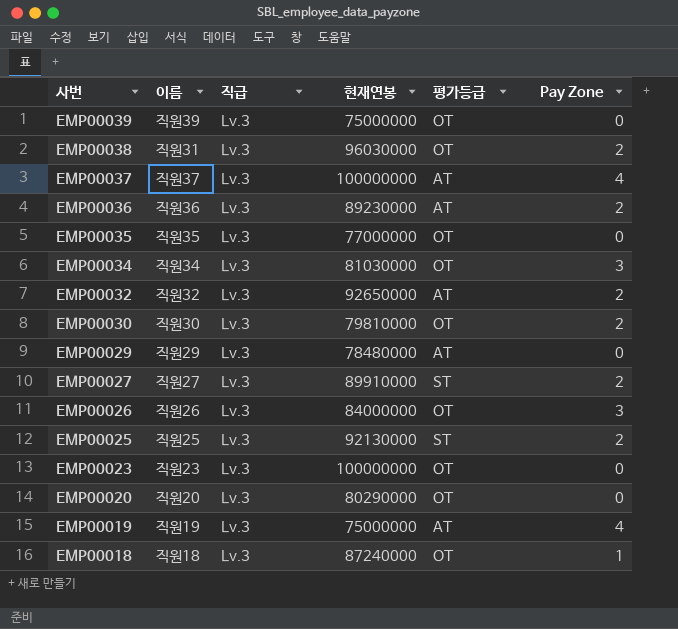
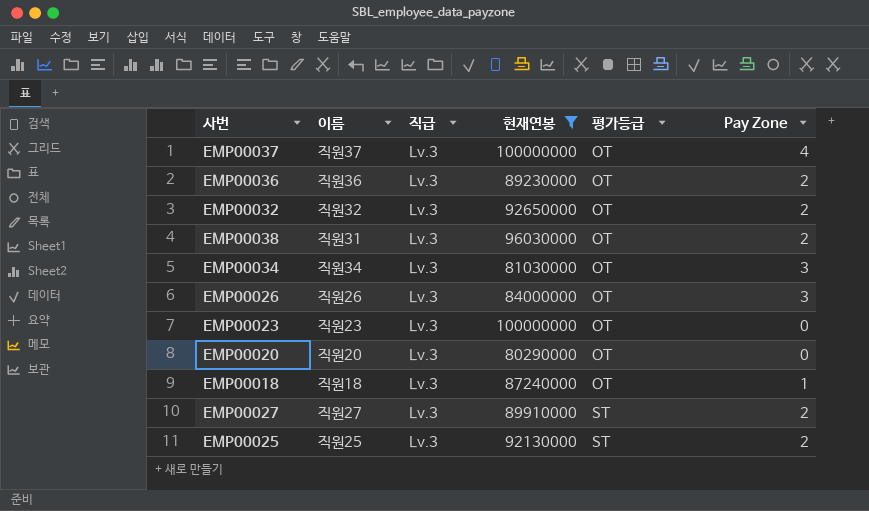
filter: none -> 현재연봉 >= 80290000
row order: 사번 descending -> 평가등급 ascending
EMP00037 | 평가등급: AT -> OT
EMP00036 | 평가등급: AT -> OT
EMP00032 | 평가등급: AT -> OT

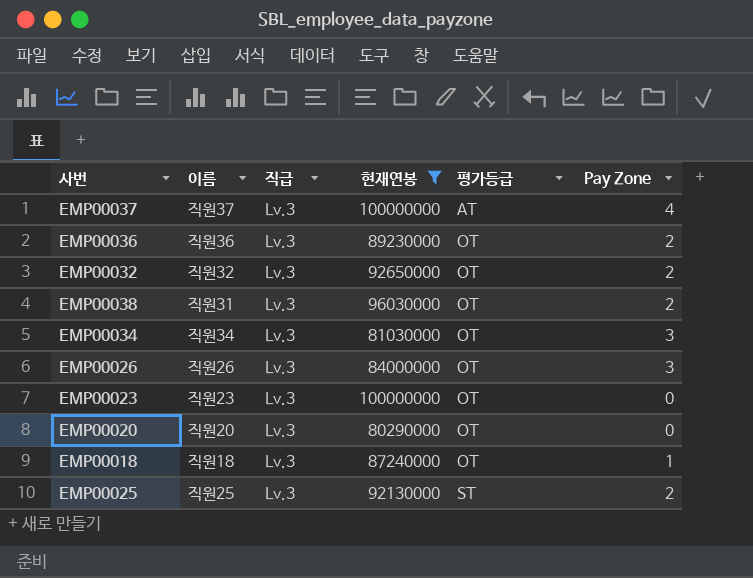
row EMP00027: 직원27 | Lv.3 | 89910000 | ST | 2 -> none
EMP00037 | 평가등급: OT -> AT

